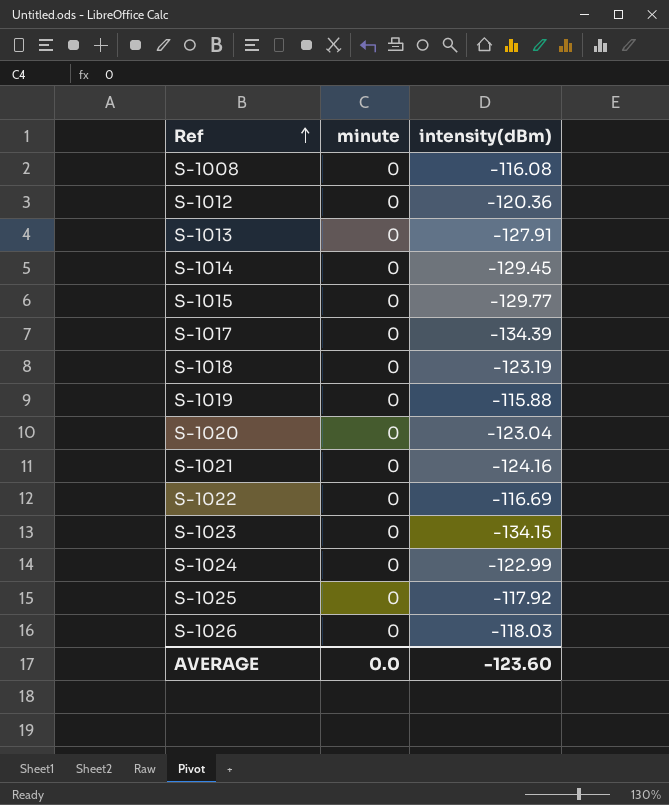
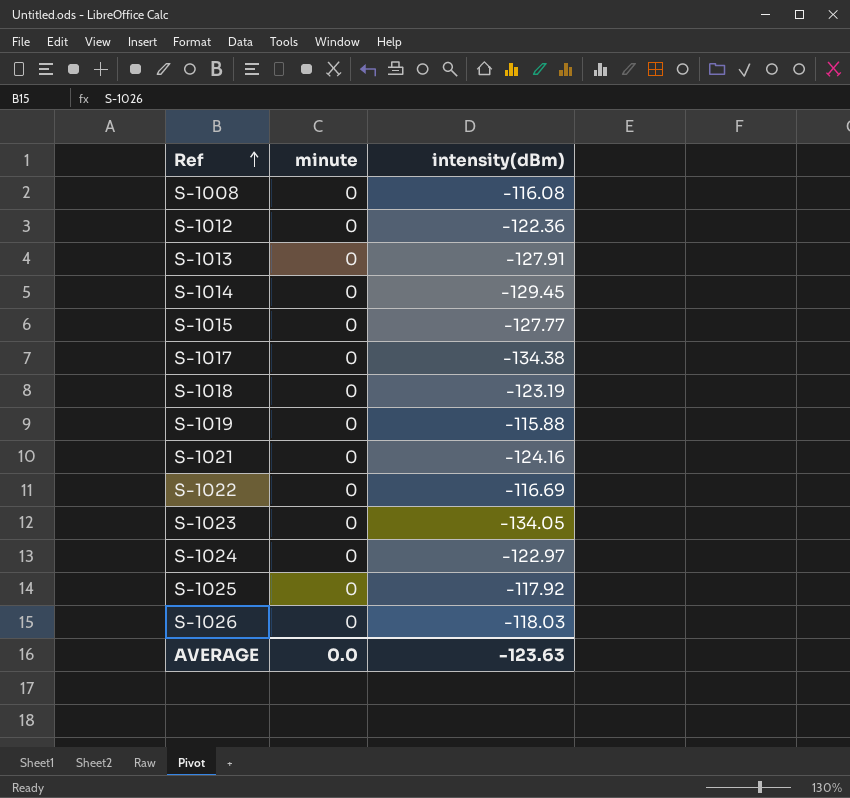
row S-1020: 0 | -123.04 -> none
S-1012 | intensity(dBm): -120.36 -> -122.36
S-1015 | intensity(dBm): -129.77 -> -127.77
S-1017 | intensity(dBm): -134.39 -> -134.38
S-1023 | intensity(dBm): -134.15 -> -134.05
S-1024 | intensity(dBm): -122.99 -> -122.97
AVERAGE | intensity(dBm): -123.60 -> -123.63

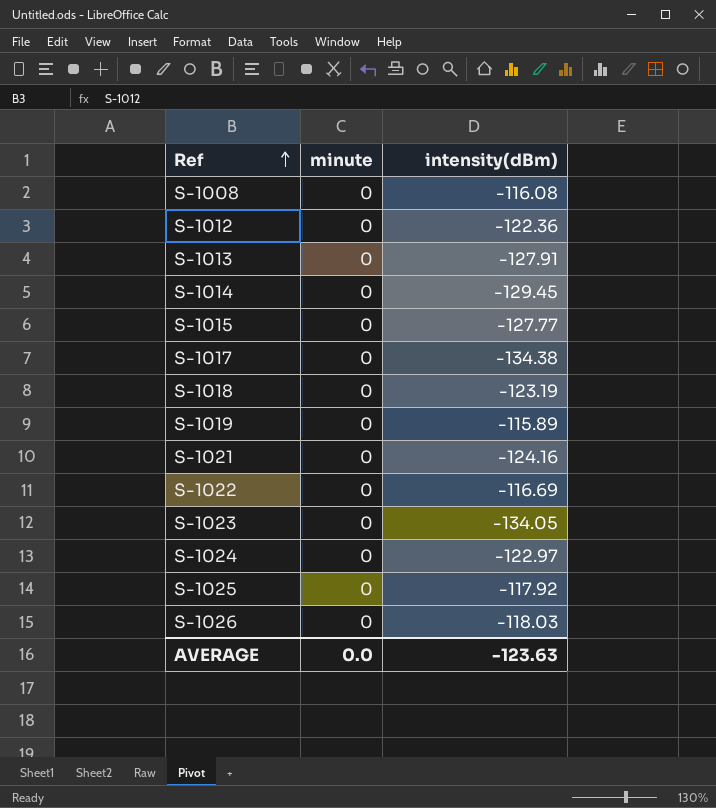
S-1019 | intensity(dBm): -115.88 -> -115.89

